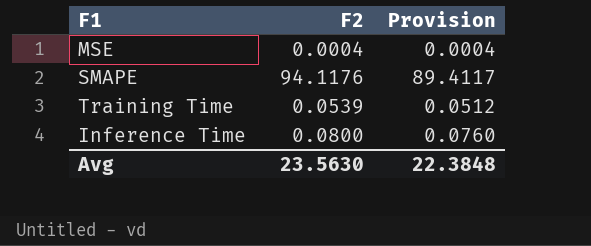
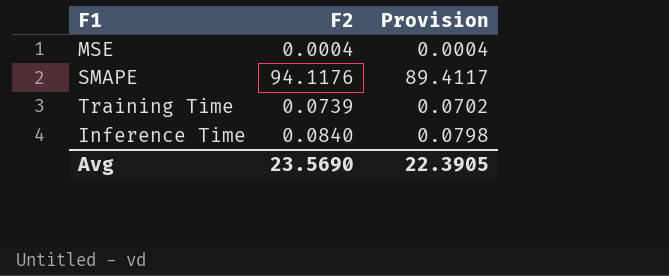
Training Time | F2: 0.0539 -> 0.0739
Training Time | Provision: 0.0512 -> 0.0702
Inference Time | F2: 0.0800 -> 0.0840
Inference Time | Provision: 0.0760 -> 0.0798
Avg | F2: 23.5630 -> 23.5690
Avg | Provision: 22.3848 -> 22.3905

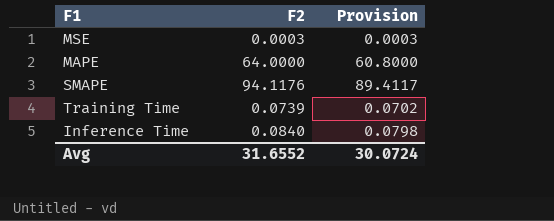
MSE | F2: 0.0004 -> 0.0003
MSE | Provision: 0.0004 -> 0.0003
row MAPE: none -> 64.0000 | 60.8000
Avg | F2: 23.5690 -> 31.6552
Avg | Provision: 22.3905 -> 30.0724

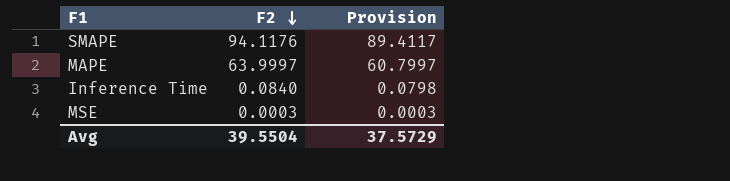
row order: none -> F2 descending
row Training Time: 0.0739 | 0.0702 -> none
MAPE | F2: 64.0000 -> 63.9997
MAPE | Provision: 60.8000 -> 60.7997
Avg | F2: 31.6552 -> 39.5504
Avg | Provision: 30.0724 -> 37.5729

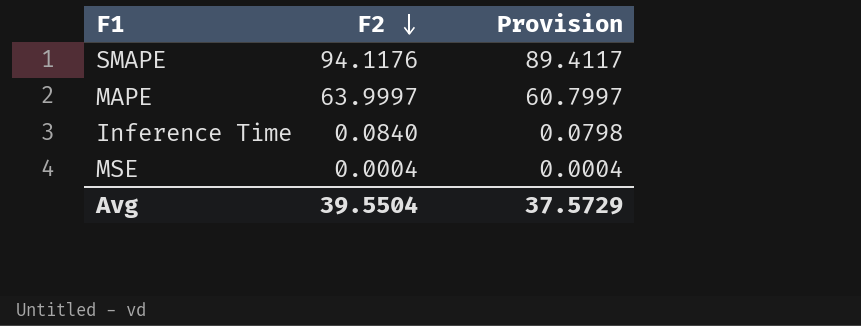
MSE | F2: 0.0003 -> 0.0004
MSE | Provision: 0.0003 -> 0.0004

